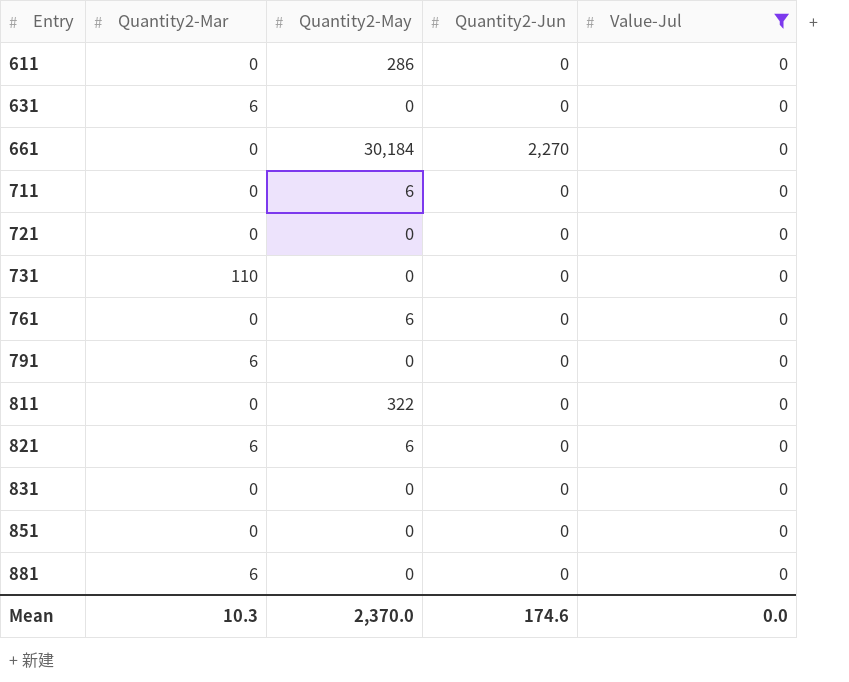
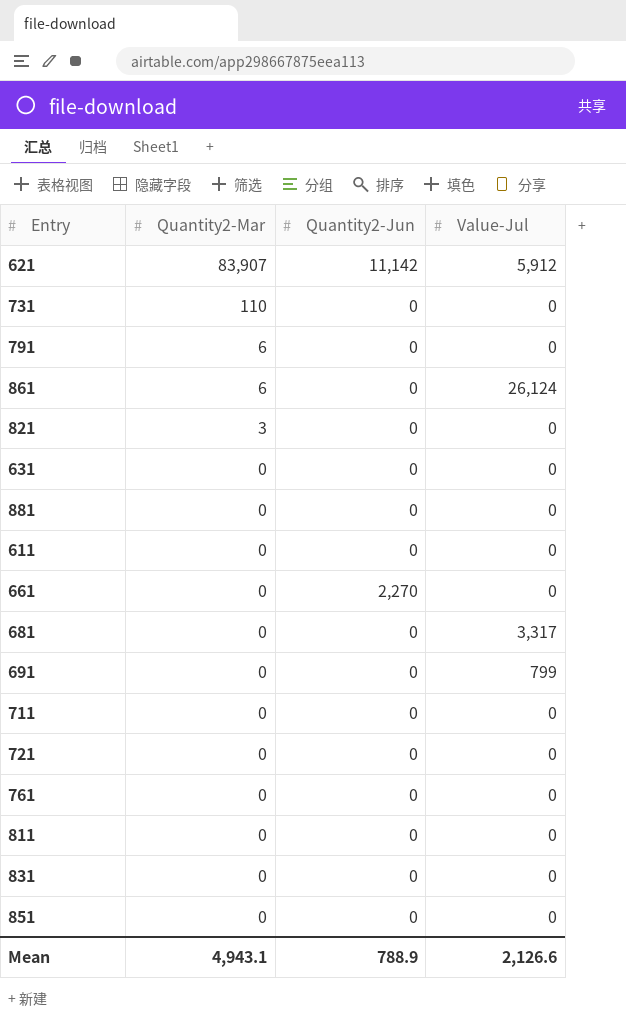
filter: Value-Jul = 0 -> none
row order: Entry ascending -> Quantity2-Mar descending
column Quantity2-May | position: 3 -> none
821 | Quantity2-Mar: 6 -> 3
631 | Quantity2-Mar: 6 -> 0
881 | Quantity2-Mar: 6 -> 0
Mean | Quantity2-Mar: 10.3 -> 4,943.1
Mean | Quantity2-Jun: 174.6 -> 788.9
Mean | Value-Jul: 0.0 -> 2,126.6

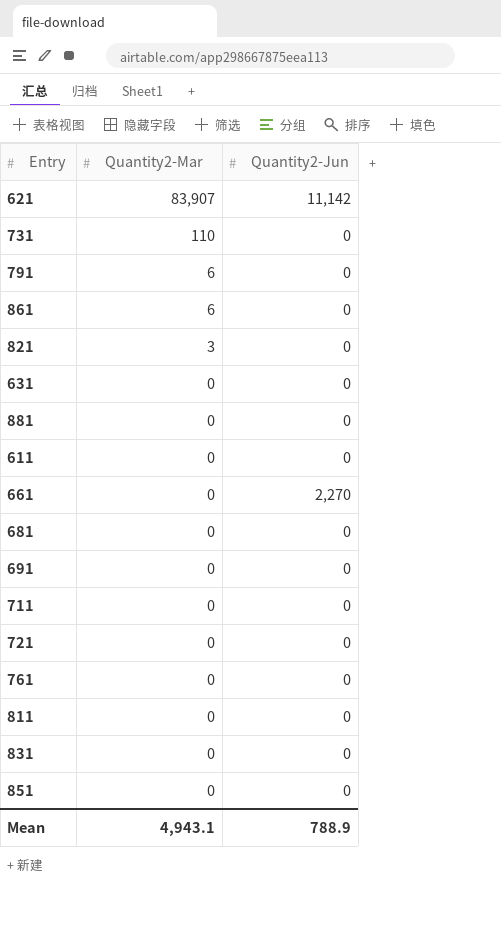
column Value-Jul | position: 4 -> none

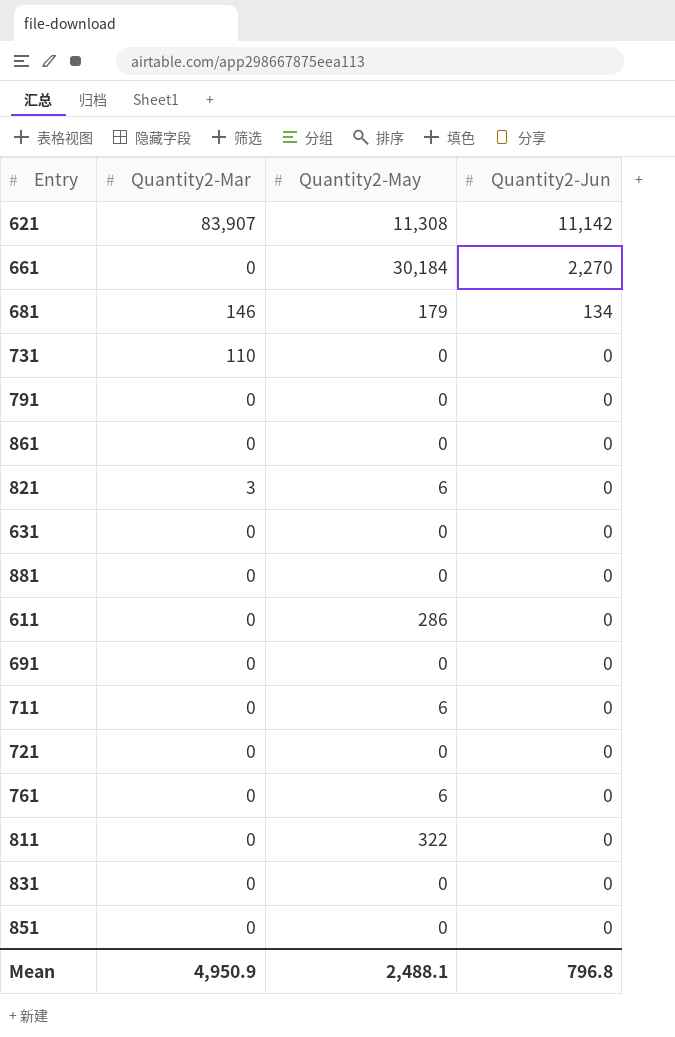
row order: Quantity2-Mar descending -> Quantity2-Jun descending
column Quantity2-May | position: none -> 3
681 | Quantity2-Mar: 0 -> 146
681 | Quantity2-Jun: 0 -> 134
791 | Quantity2-Mar: 6 -> 0
861 | Quantity2-Mar: 6 -> 0
Mean | Quantity2-Mar: 4,943.1 -> 4,950.9
Mean | Quantity2-Jun: 788.9 -> 796.8

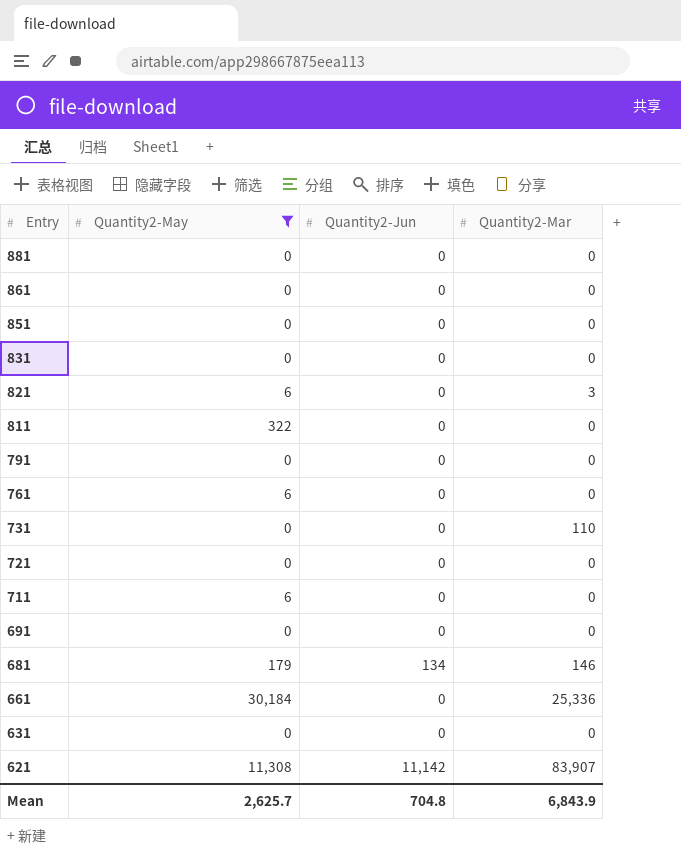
filter: none -> Quantity2-May != 286
row order: Quantity2-Jun descending -> Entry descending
column Quantity2-Mar | position: 2 -> 4
661 | Quantity2-Jun: 2,270 -> 0
661 | Quantity2-Mar: 0 -> 25,336
Mean | Quantity2-May: 2,488.1 -> 2,625.7
Mean | Quantity2-Jun: 796.8 -> 704.8
Mean | Quantity2-Mar: 4,950.9 -> 6,843.9

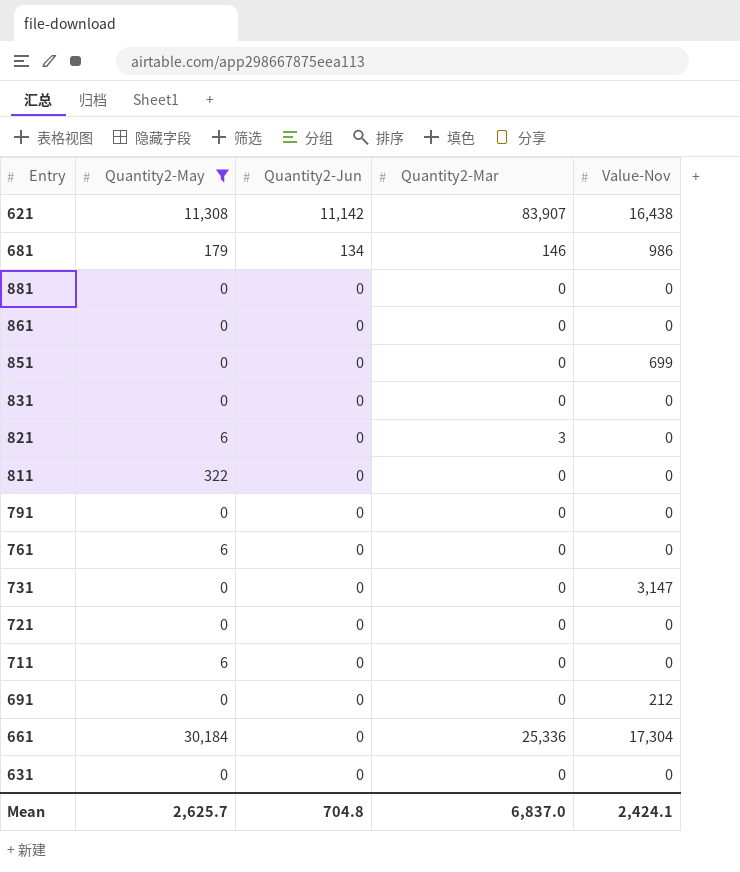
row order: Entry descending -> Quantity2-Jun descending
column Value-Nov | position: none -> 5
731 | Quantity2-Mar: 110 -> 0
Mean | Quantity2-Mar: 6,843.9 -> 6,837.0

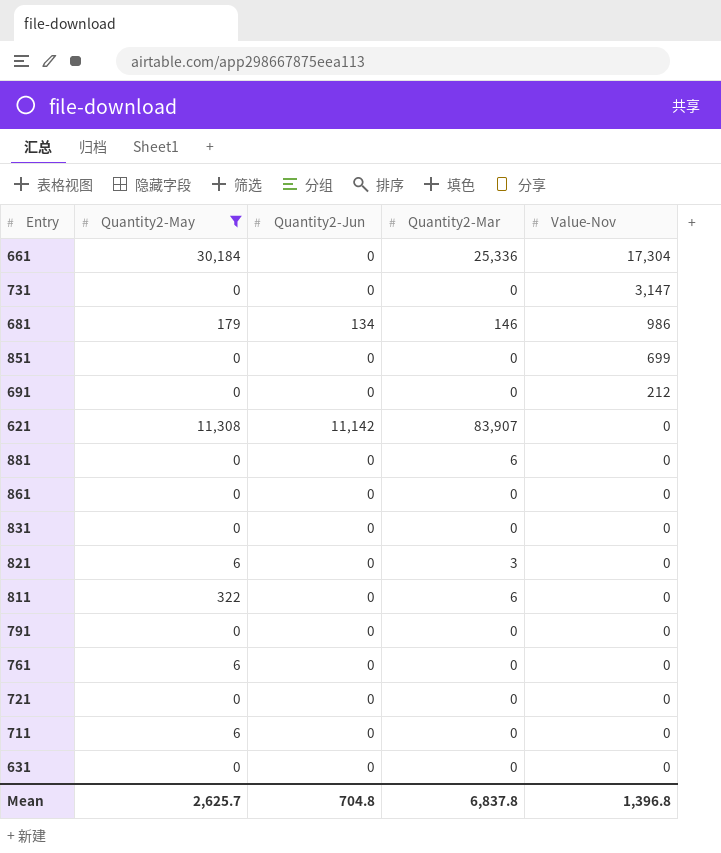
row order: Quantity2-Jun descending -> Value-Nov descending
621 | Value-Nov: 16,438 -> 0
881 | Quantity2-Mar: 0 -> 6
811 | Quantity2-Mar: 0 -> 6
Mean | Quantity2-Mar: 6,837.0 -> 6,837.8
Mean | Value-Nov: 2,424.1 -> 1,396.8

